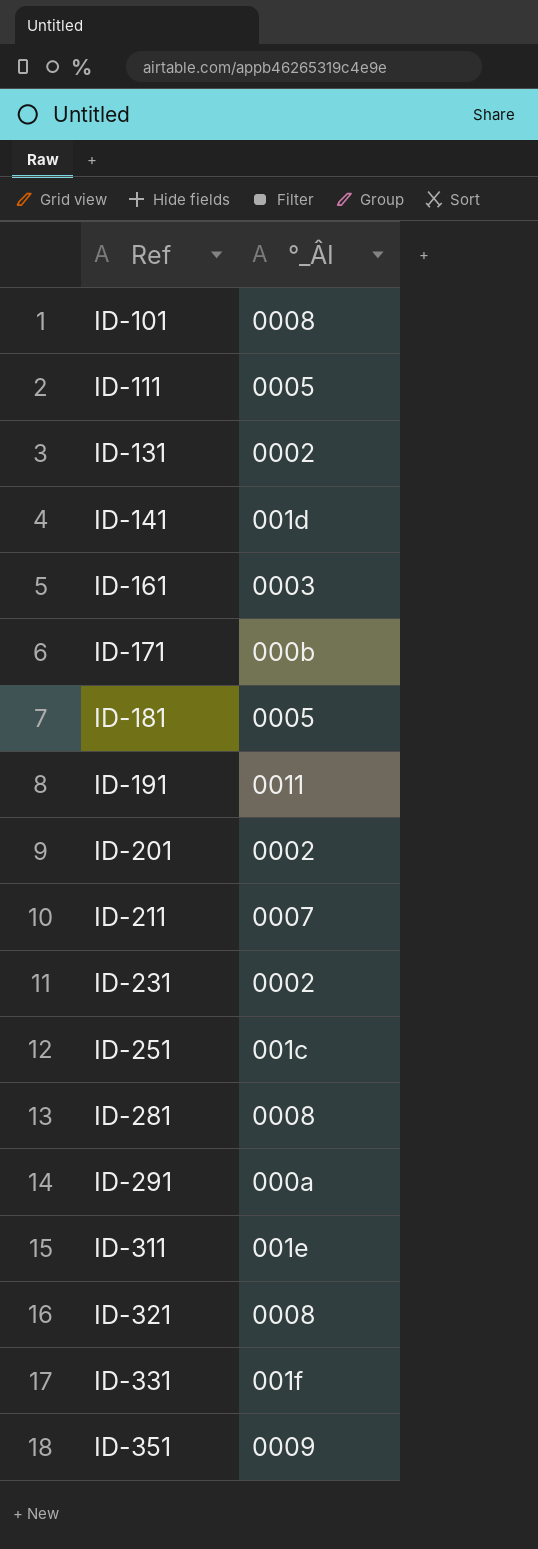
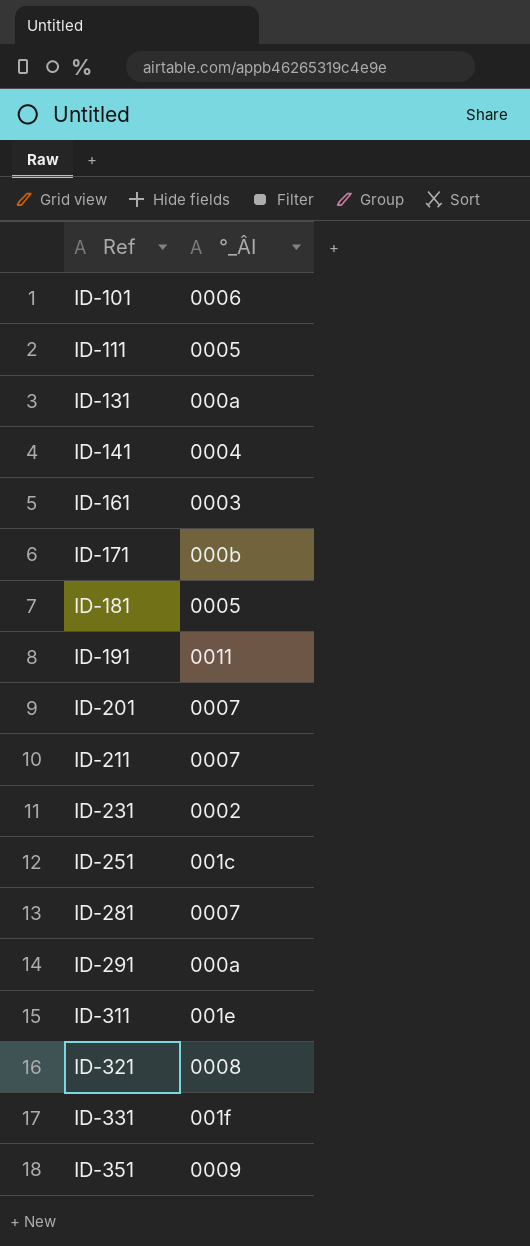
ID-101 | °_ÂI: 0008 -> 0006
ID-131 | °_ÂI: 0002 -> 000a
ID-141 | °_ÂI: 001d -> 0004
ID-201 | °_ÂI: 0002 -> 0007
ID-281 | °_ÂI: 0008 -> 0007

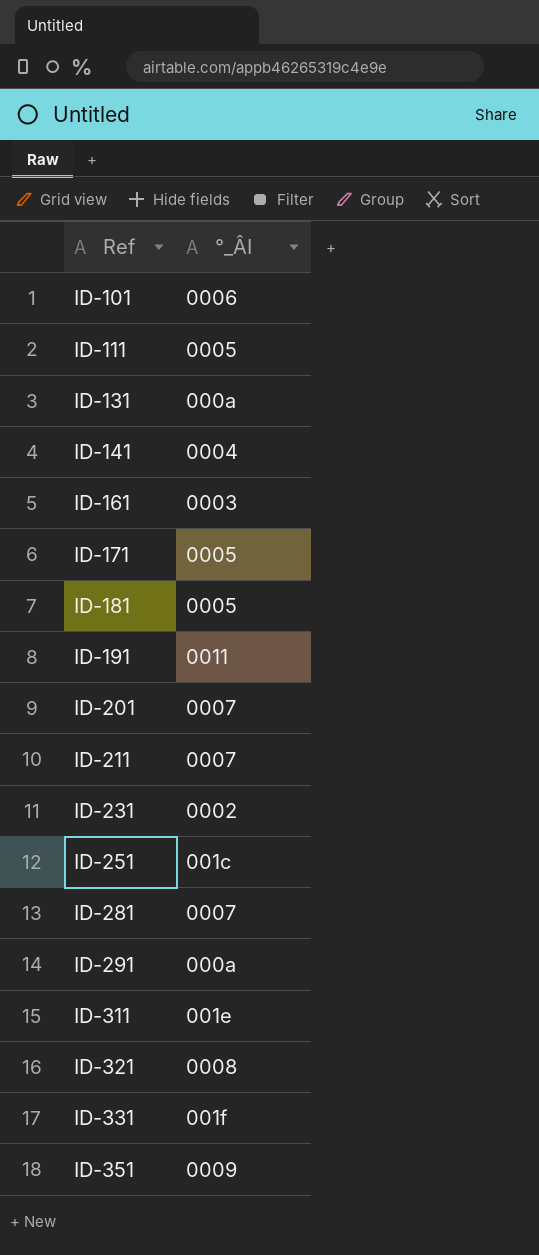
ID-171 | °_ÂI: 000b -> 0005

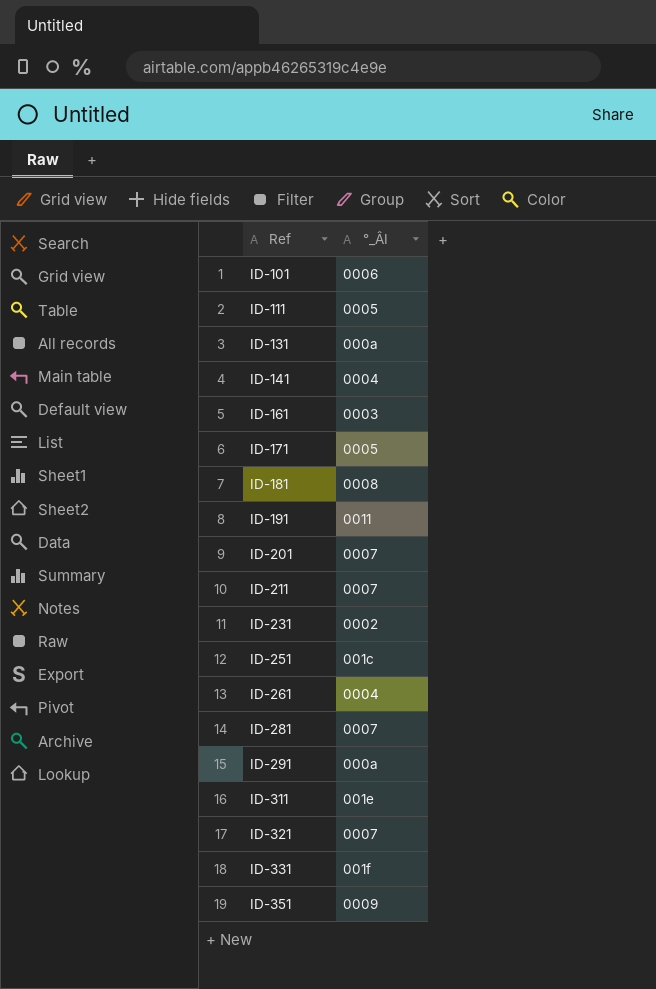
ID-181 | °_ÂI: 0005 -> 0008
row ID-261: none -> 0004
ID-321 | °_ÂI: 0008 -> 0007

